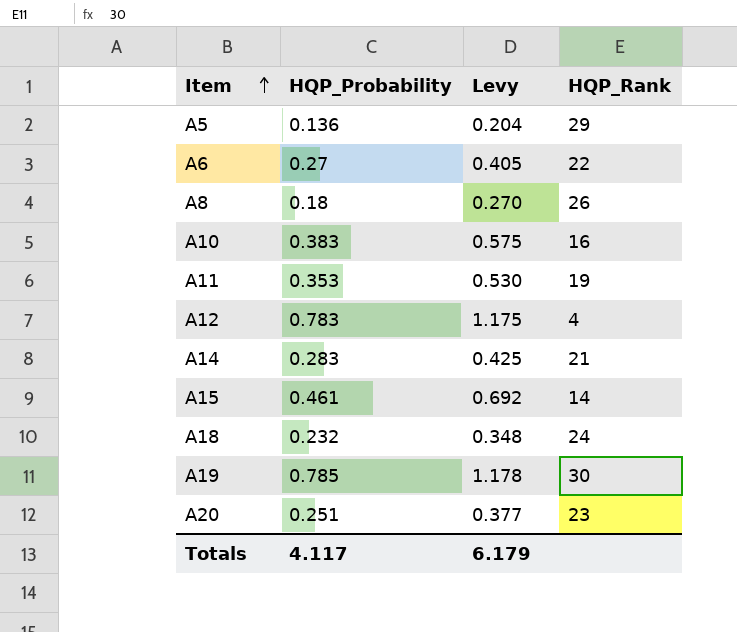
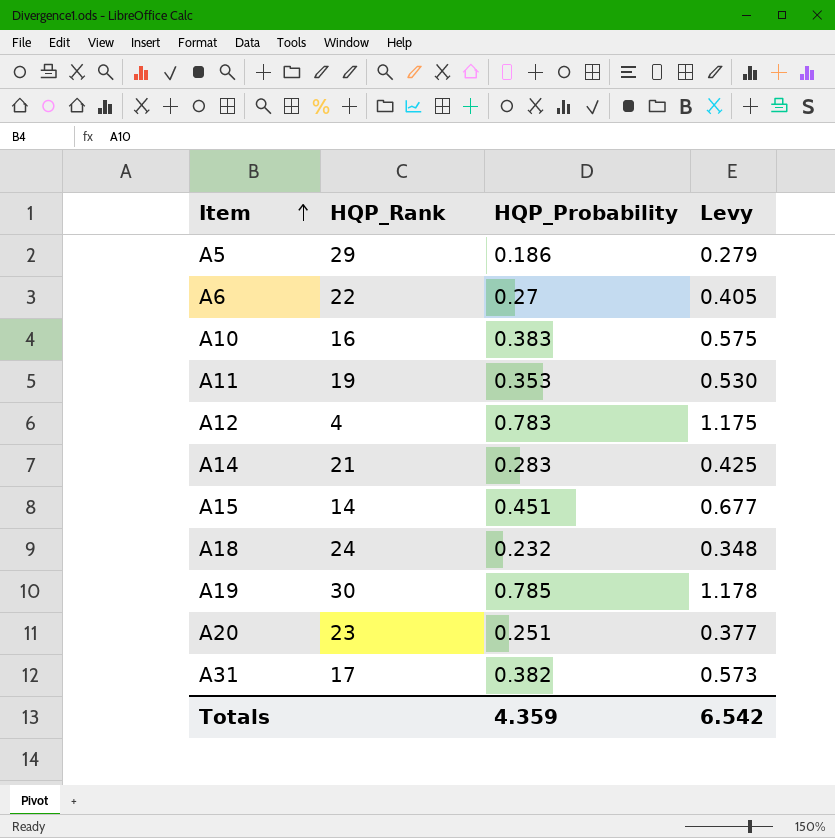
column HQP_Rank | position: 4 -> 2
row A8: 0.18 | 0.270 | 26 -> none
A5 | HQP_Probability: 0.136 -> 0.186
A5 | Levy: 0.204 -> 0.279
A15 | HQP_Probability: 0.461 -> 0.451
A15 | Levy: 0.692 -> 0.677
row A31: none -> 17 | 0.382 | 0.573
Totals | HQP_Probability: 4.117 -> 4.359
Totals | Levy: 6.179 -> 6.542

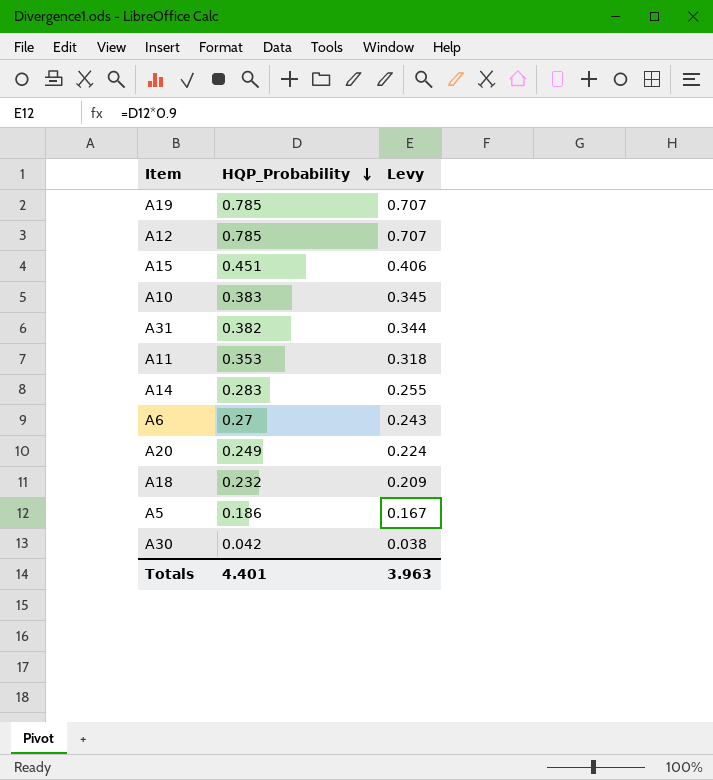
row order: Item ascending -> HQP_Probability descending
column HQP_Rank | position: 2 -> none
column Levy | formula: [HQP_Probability] * 1.5 -> [HQP_Probability] * 0.9
A12 | HQP_Probability: 0.783 -> 0.785
A20 | HQP_Probability: 0.251 -> 0.249
row A30: none -> 0.042 | 0.038
Totals | HQP_Probability: 4.359 -> 4.401
Totals | Levy: 6.542 -> 3.963

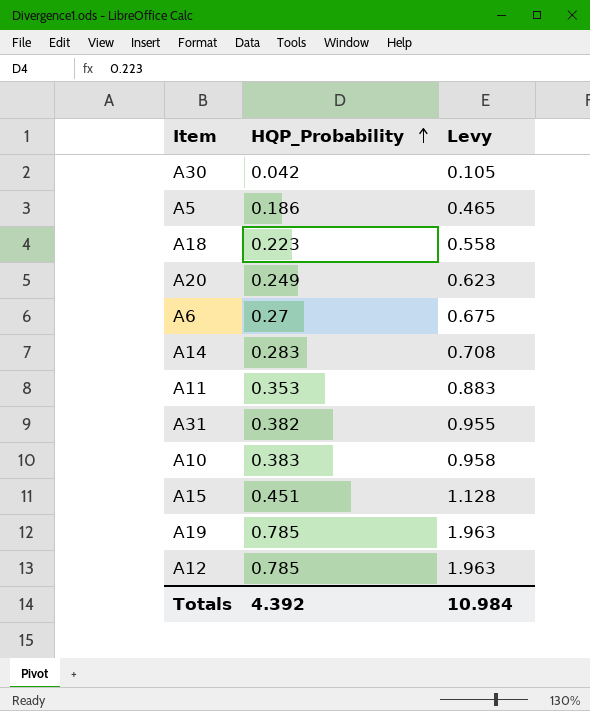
row order: HQP_Probability descending -> HQP_Probability ascending
column Levy | formula: [HQP_Probability] * 0.9 -> [HQP_Probability] * 2.5
A18 | HQP_Probability: 0.232 -> 0.223
Totals | HQP_Probability: 4.401 -> 4.392
Totals | Levy: 3.963 -> 10.984

